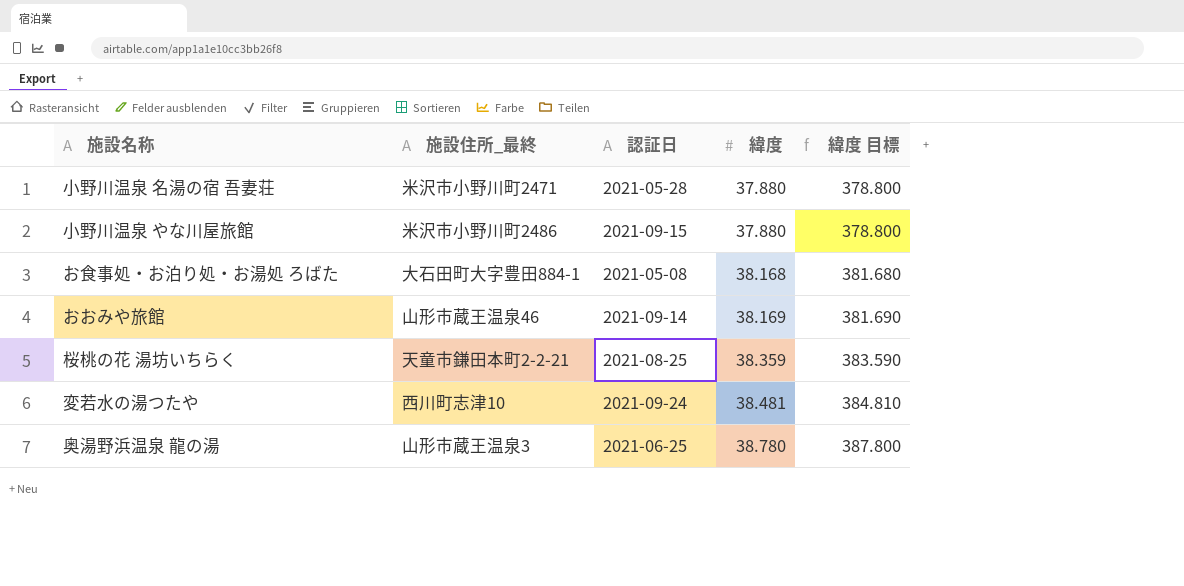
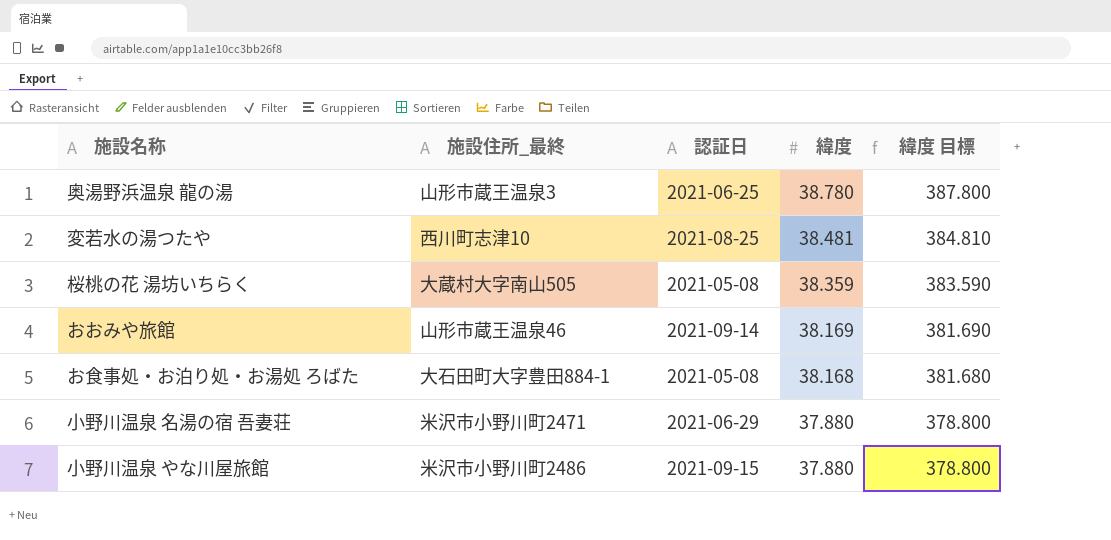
row order: 緯度 ascending -> 緯度 descending
変若水の湯つたや | 認証日: 2021-09-24 -> 2021-08-25
桜桃の花 湯坊いちらく | 施設住所_最終: 天童市鎌田本町2-2-21 -> 大蔵村大字南山505
桜桃の花 湯坊いちらく | 認証日: 2021-08-25 -> 2021-05-08
小野川温泉 名湯の宿 吾妻荘 | 認証日: 2021-05-28 -> 2021-06-29

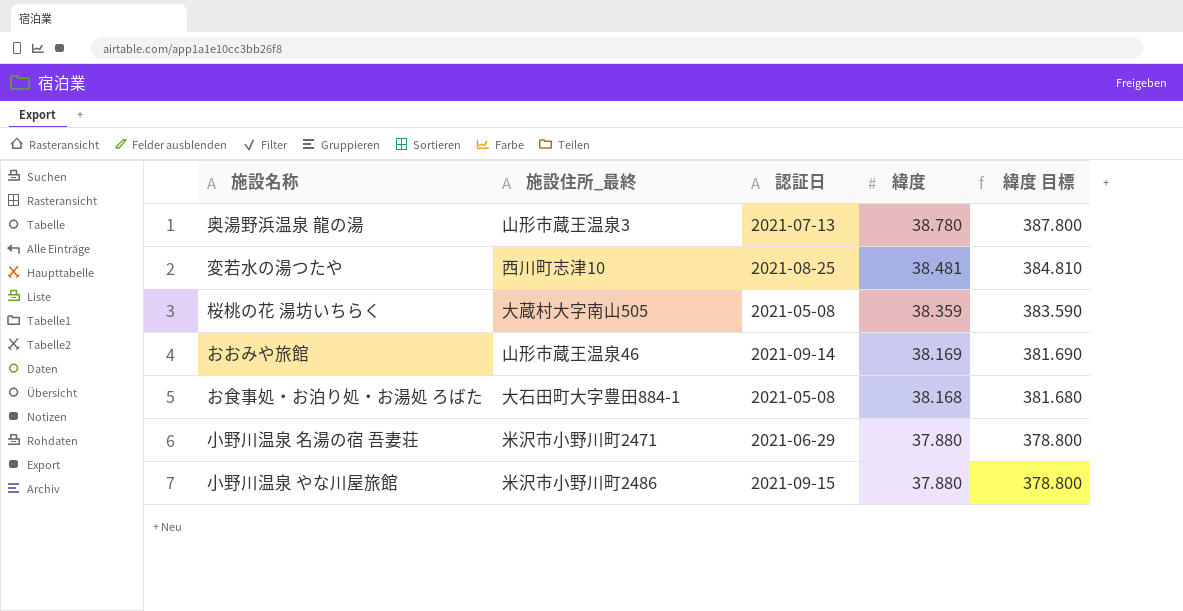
奥湯野浜温泉 龍の湯 | 認証日: 2021-06-25 -> 2021-07-13

